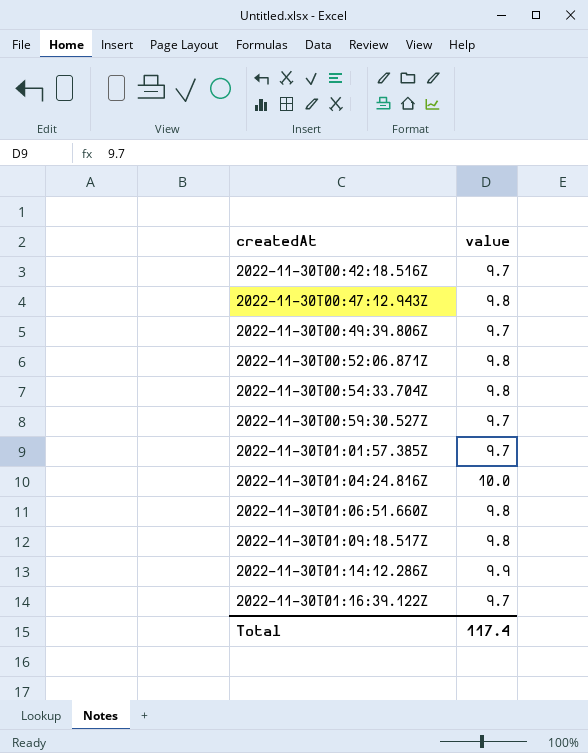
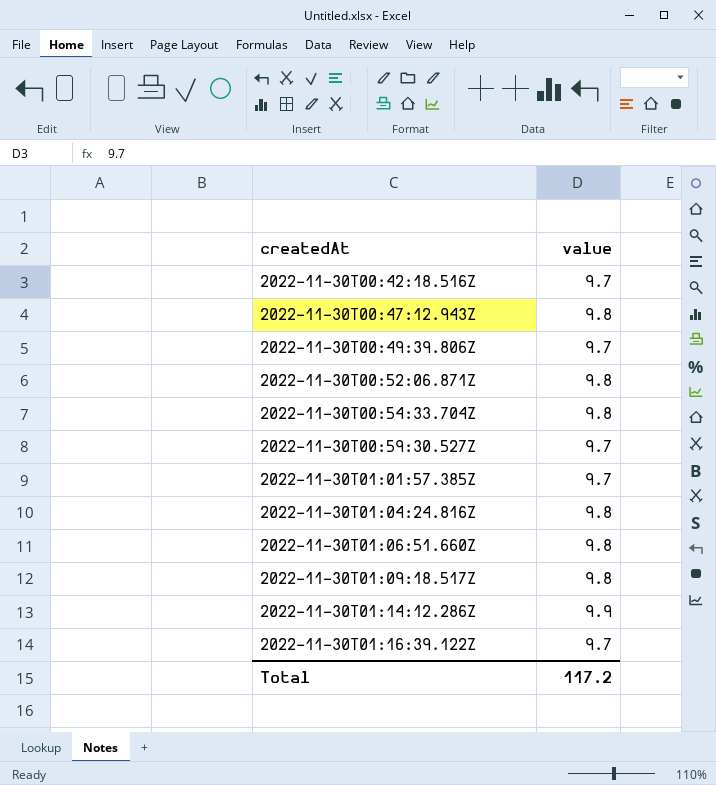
2022-11-30T01:04:24.816Z | value: 10.0 -> 9.8
Total | value: 117.4 -> 117.2

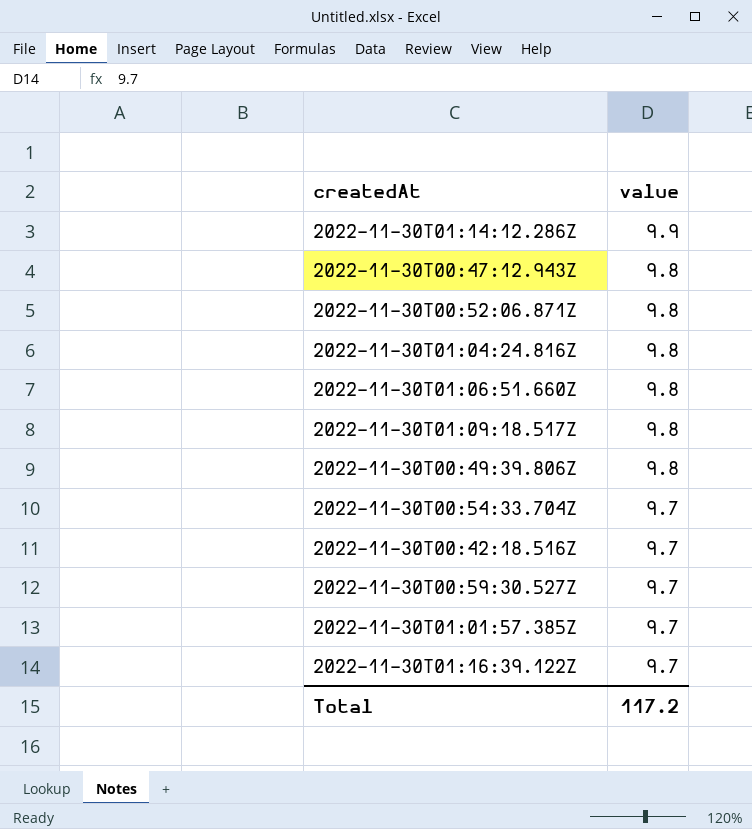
row order: createdAt ascending -> value descending
2022-11-30T00:49:39.806Z | value: 9.7 -> 9.8
2022-11-30T00:54:33.704Z | value: 9.8 -> 9.7

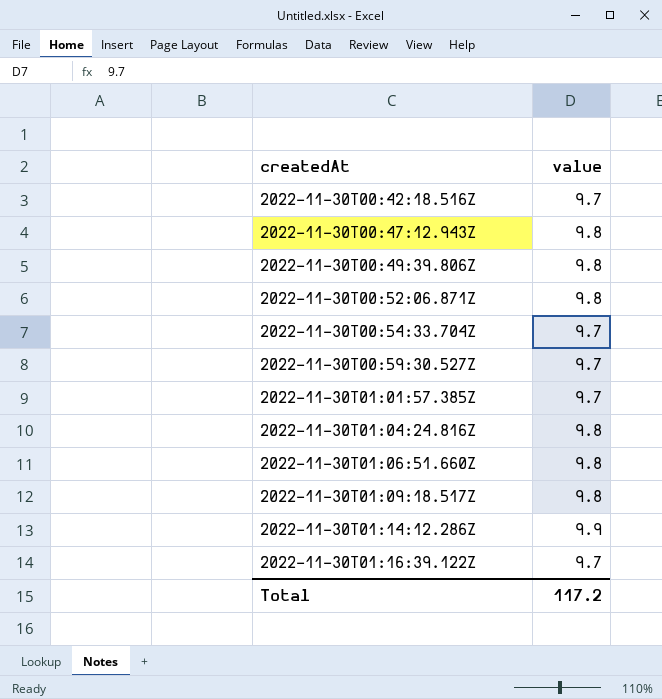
row order: value descending -> createdAt ascending

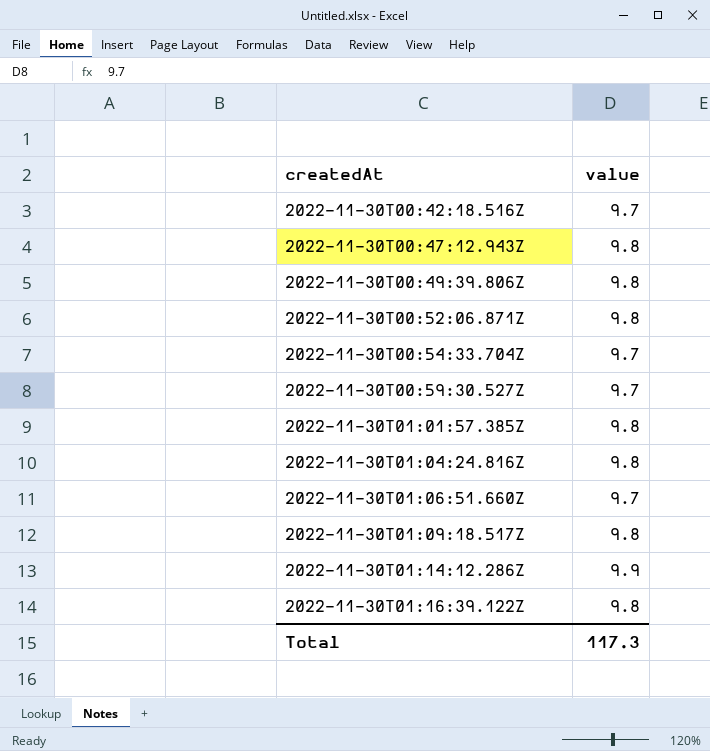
2022-11-30T01:01:57.385Z | value: 9.7 -> 9.8
2022-11-30T01:06:51.660Z | value: 9.8 -> 9.7
2022-11-30T01:16:39.122Z | value: 9.7 -> 9.8
Total | value: 117.2 -> 117.3

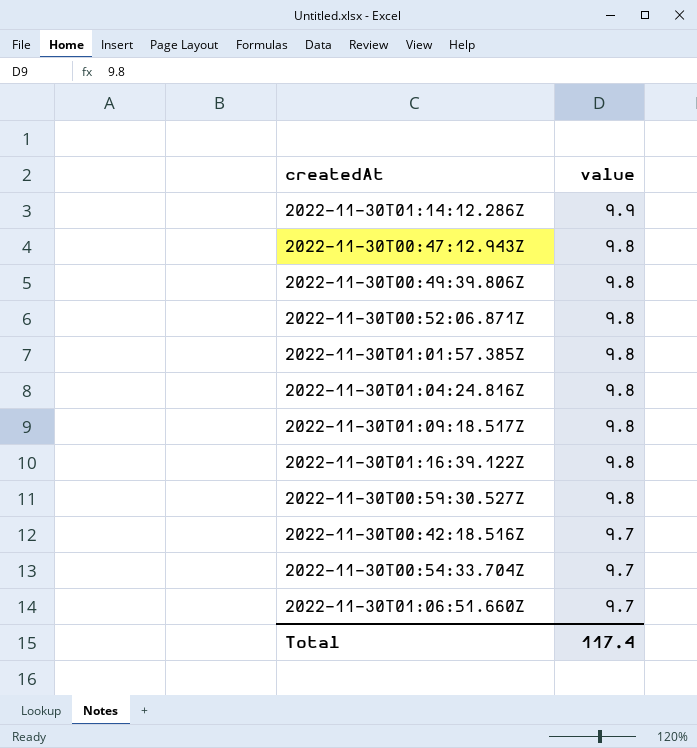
row order: createdAt ascending -> value descending
2022-11-30T00:59:30.527Z | value: 9.7 -> 9.8
Total | value: 117.3 -> 117.4

